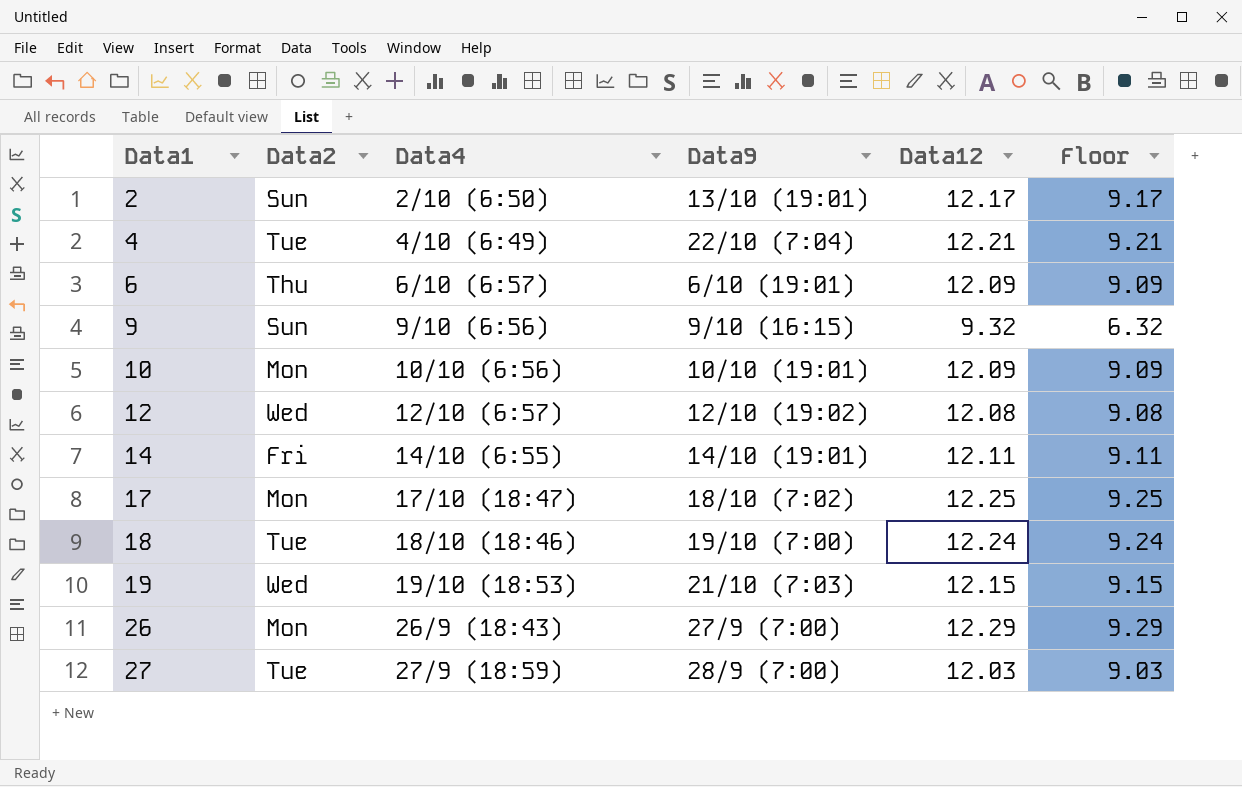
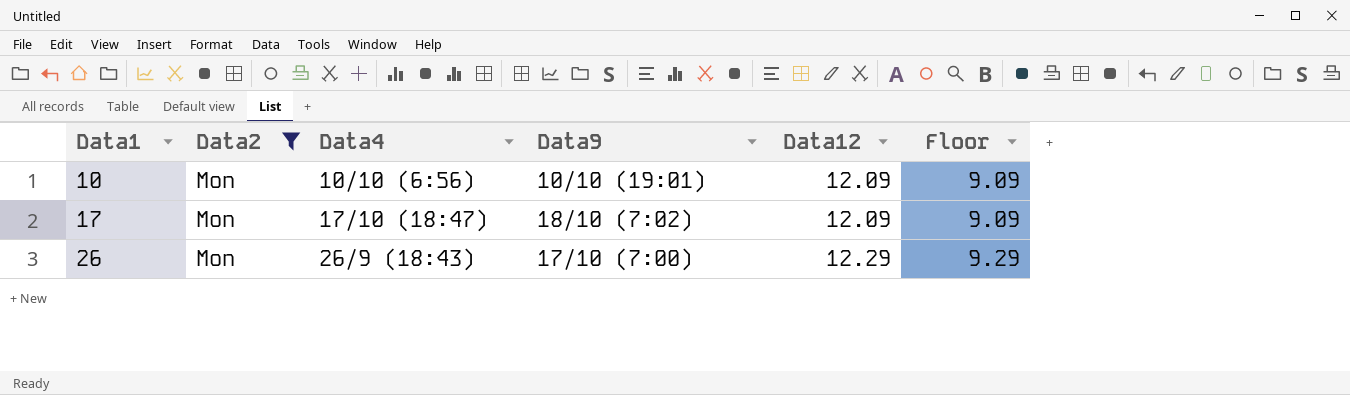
filter: none -> Data2 = Mon
17 | Data12: 12.25 -> 12.09
17 | Floor: 9.25 -> 9.09
26 | Data9: 27/9 (7:00) -> 17/10 (7:00)

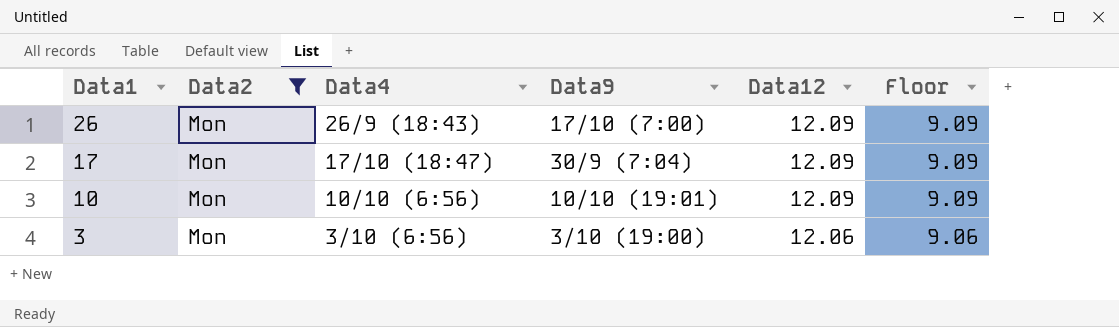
row order: Data1 ascending -> Data1 descending
26 | Data12: 12.29 -> 12.09
26 | Floor: 9.29 -> 9.09
17 | Data9: 18/10 (7:02) -> 30/9 (7:04)
row 3: none -> Mon | 3/10 (6:56) | 3/10 (19:00) | 12.06 | 9.06

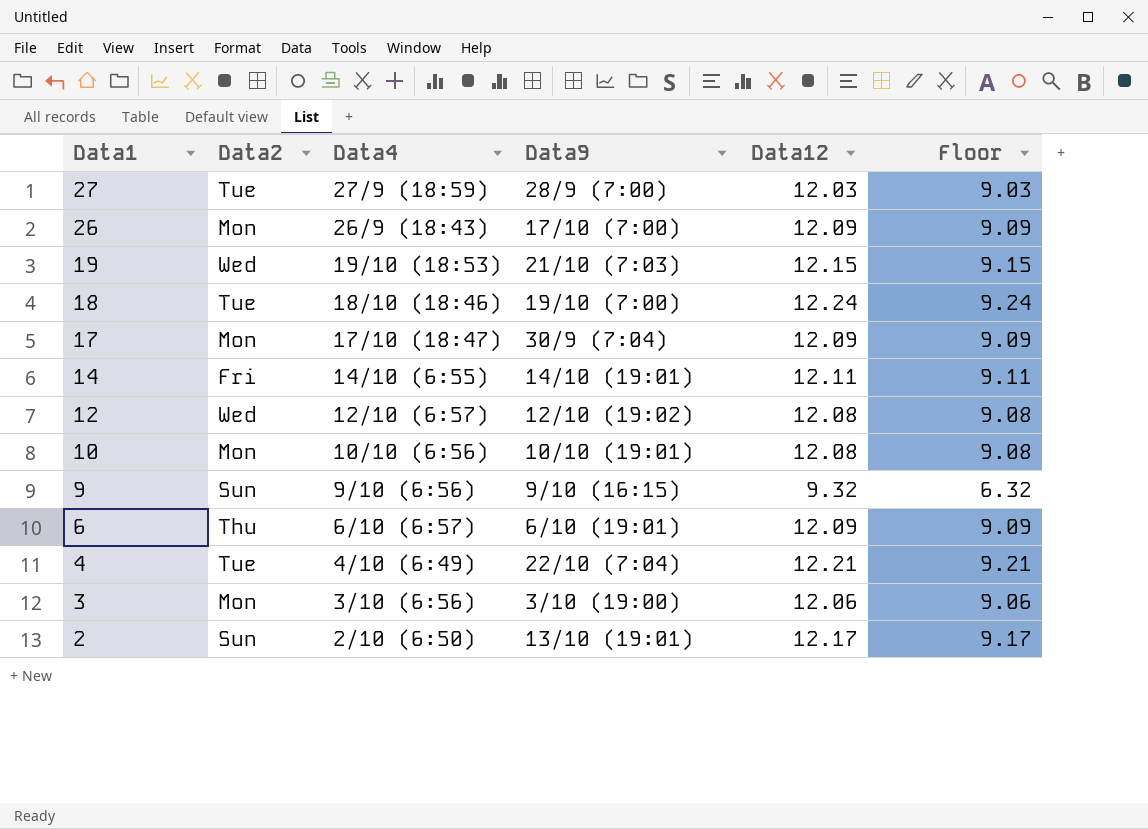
filter: Data2 = Mon -> none
10 | Data12: 12.09 -> 12.08
10 | Floor: 9.09 -> 9.08

